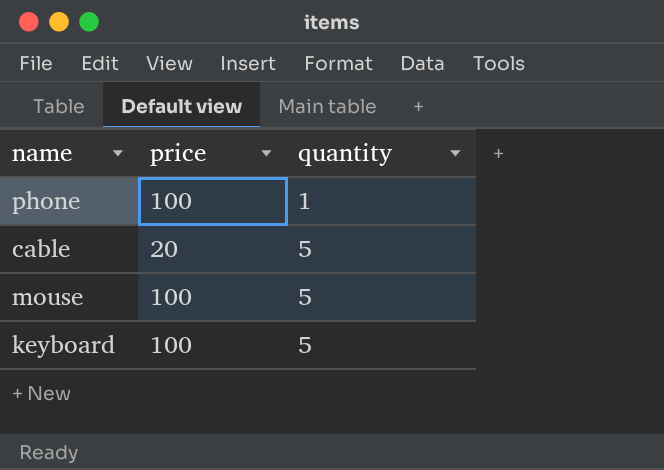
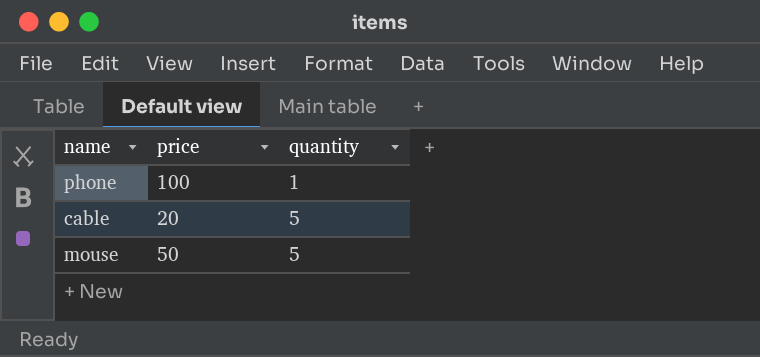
row keyboard: 100 | 5 -> none
mouse | price: 100 -> 50

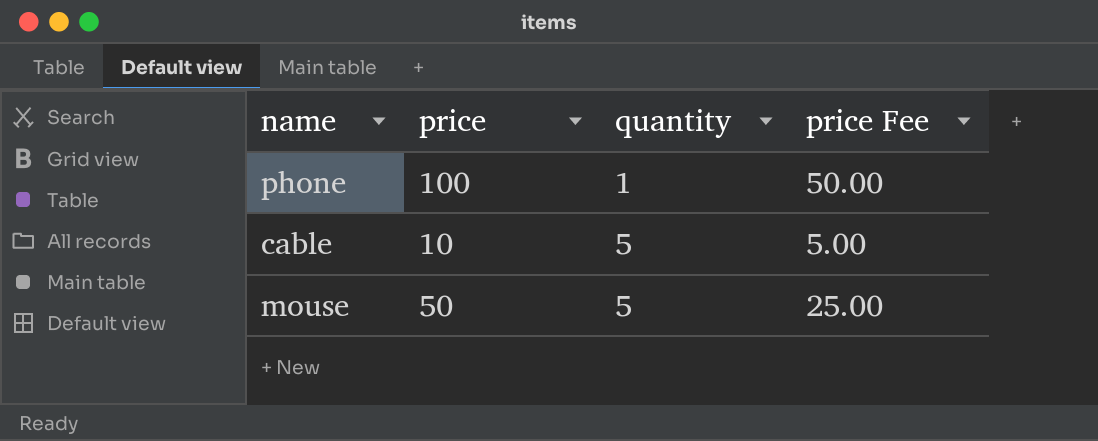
column price Fee | formula: none -> [price] * 0.5
cable | price: 20 -> 10

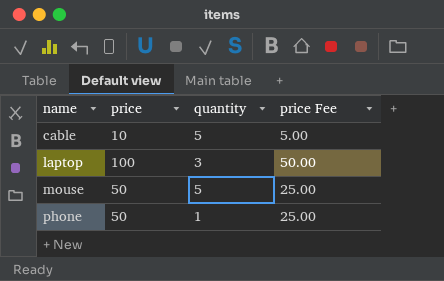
row order: quantity ascending -> name ascending
row laptop: none -> 100 | 3 | 50.00
phone | price: 100 -> 50
phone | price Fee: 50.00 -> 25.00

